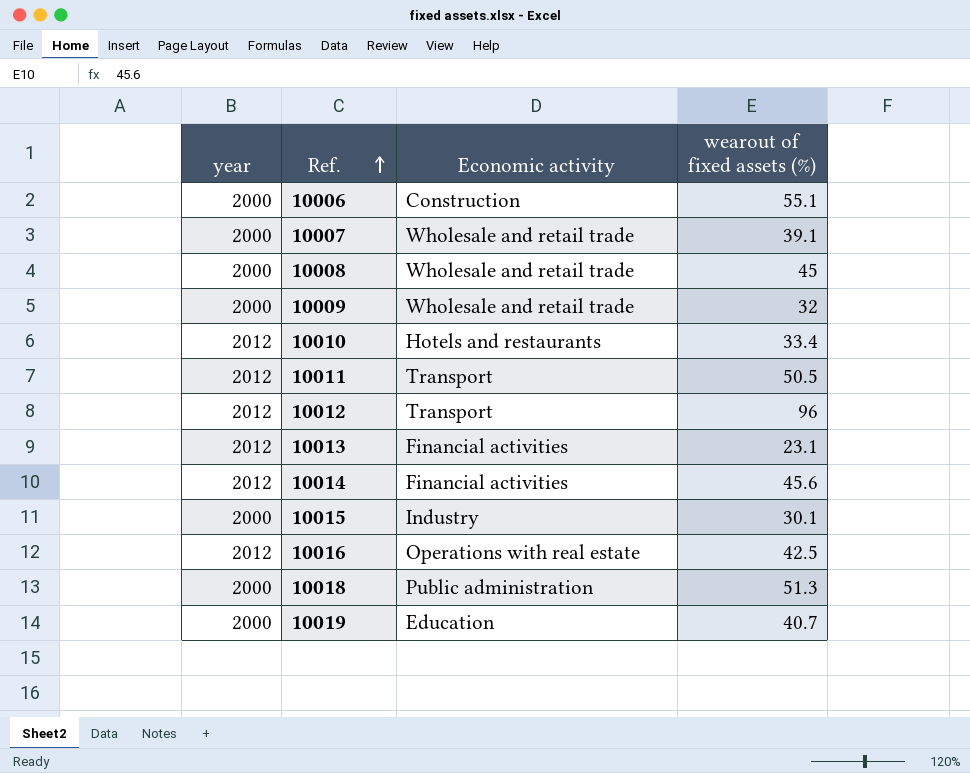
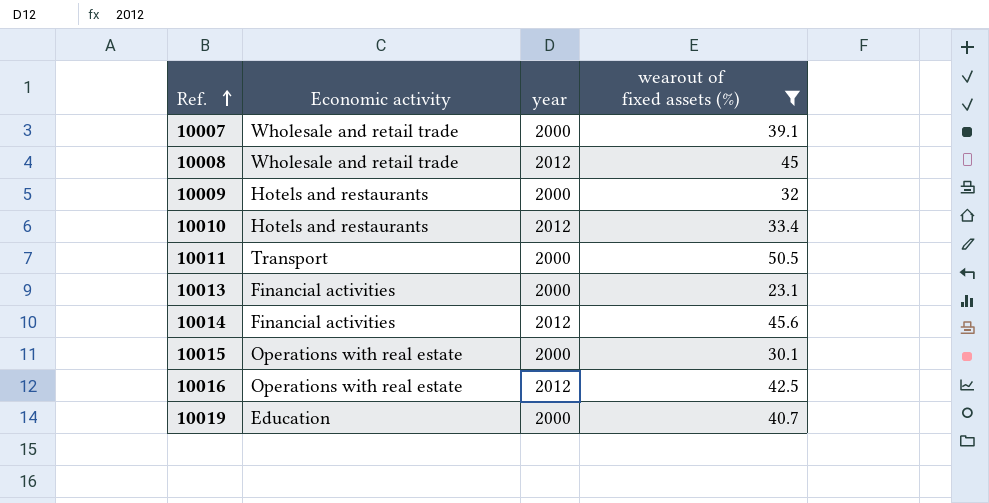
filter: none -> wearout of fixed assets (%) <= 50.5
column year | position: 1 -> 3
10008 | year: 2000 -> 2012
10009 | Economic activity: Wholesale and retail trade -> Hotels and restaurants
10011 | year: 2012 -> 2000
10013 | year: 2012 -> 2000
10015 | Economic activity: Industry -> Operations with real estate

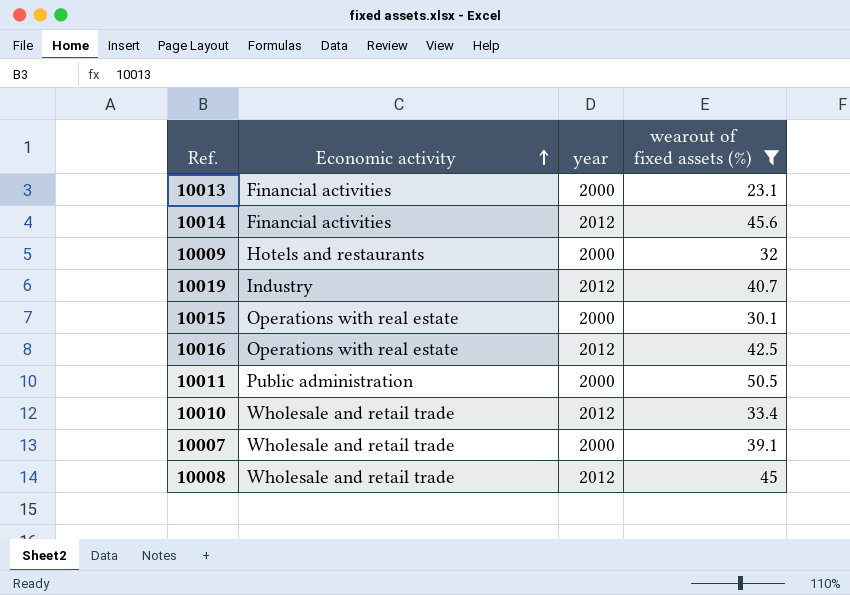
row order: Ref. ascending -> Economic activity ascending
10019 | Economic activity: Education -> Industry
10019 | year: 2000 -> 2012
10011 | Economic activity: Transport -> Public administration
10010 | Economic activity: Hotels and restaurants -> Wholesale and retail trade

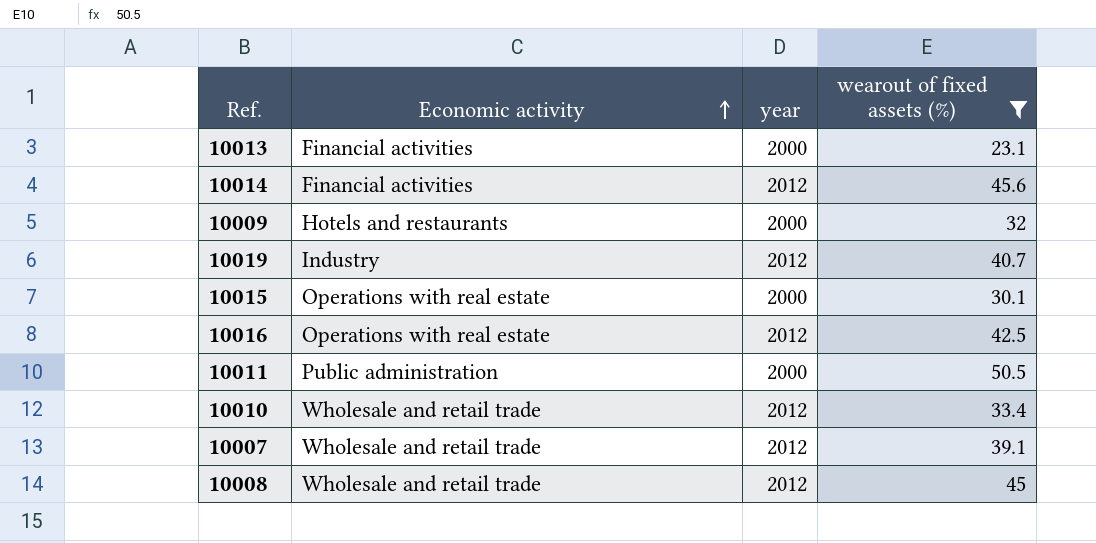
10007 | year: 2000 -> 2012

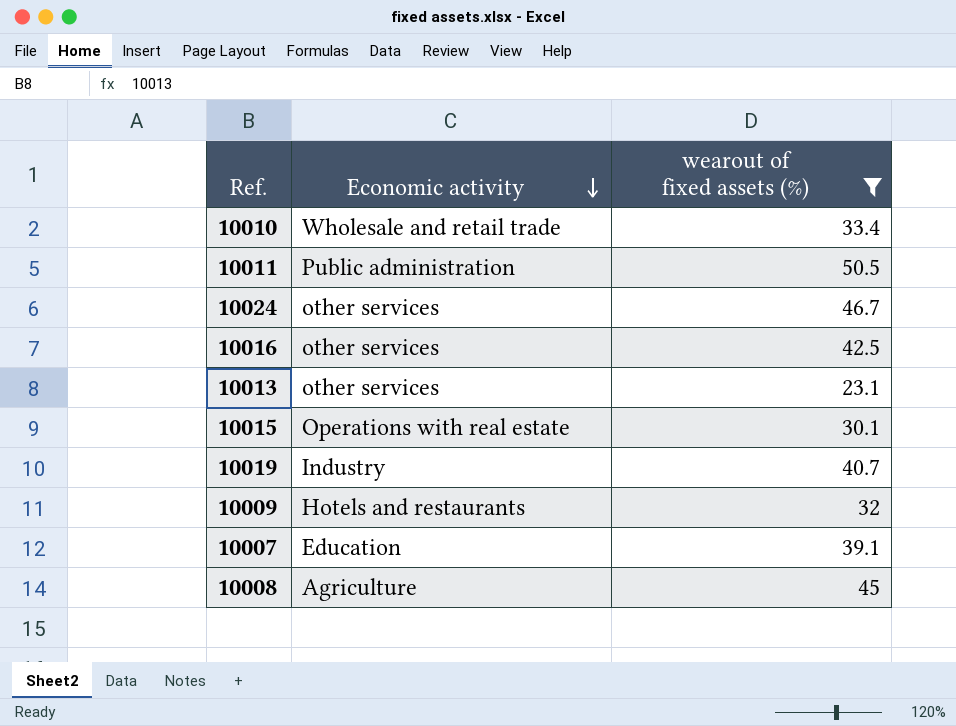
row order: Economic activity ascending -> Economic activity descending
column year | position: 3 -> none
row 10014: Financial activities | 2012 | 45.6 -> none
row 10024: none -> other services | 46.7
10016 | Economic activity: Operations with real estate -> other services
10013 | Economic activity: Financial activities -> other services
10007 | Economic activity: Wholesale and retail trade -> Education
10008 | Economic activity: Wholesale and retail trade -> Agriculture

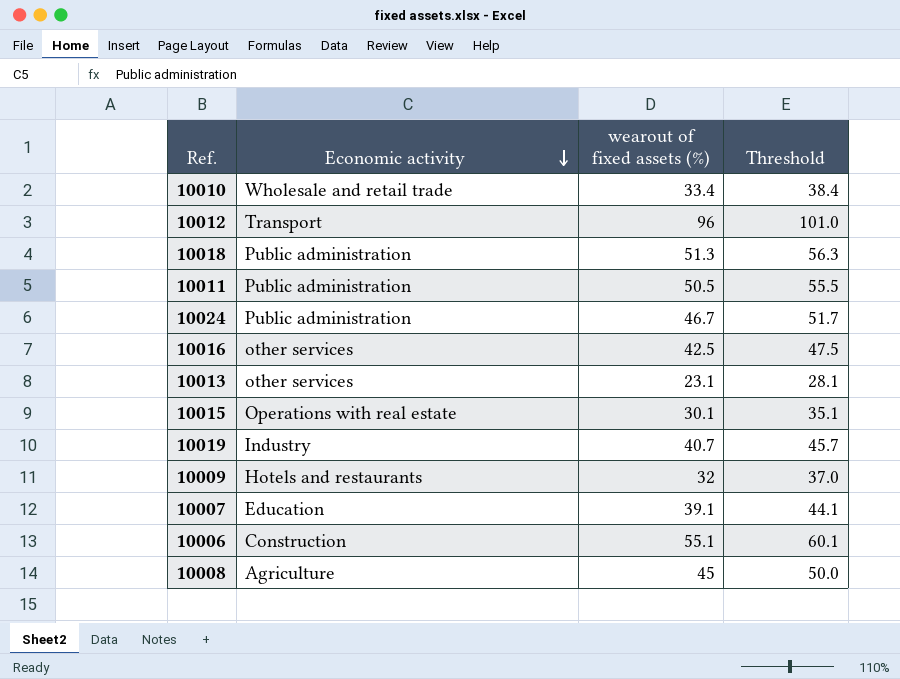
filter: wearout of fixed assets (%) <= 50.5 -> none
column Threshold | formula: none -> [wearout of fixed assets (%)] + 5
10024 | Economic activity: other services -> Public administration

